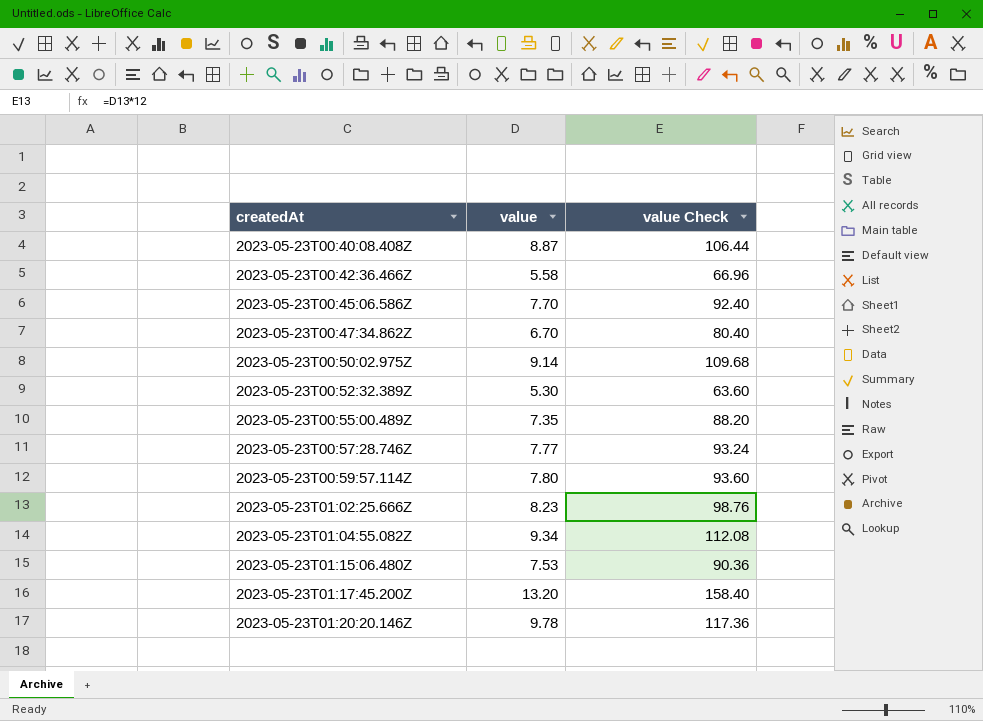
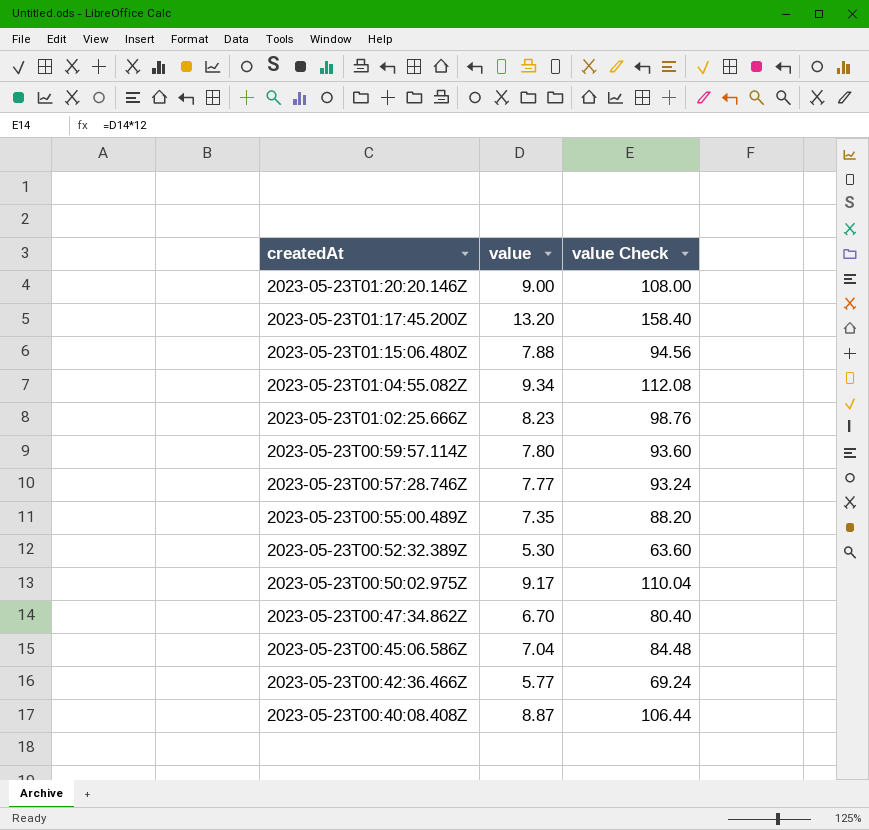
row order: createdAt ascending -> createdAt descending
2023-05-23T01:20:20.146Z | value: 9.78 -> 9.00
2023-05-23T01:20:20.146Z | value Check: 117.36 -> 108.00
2023-05-23T01:15:06.480Z | value: 7.53 -> 7.88
2023-05-23T01:15:06.480Z | value Check: 90.36 -> 94.56
2023-05-23T00:50:02.975Z | value: 9.14 -> 9.17
2023-05-23T00:50:02.975Z | value Check: 109.68 -> 110.04
2023-05-23T00:45:06.586Z | value: 7.70 -> 7.04
2023-05-23T00:45:06.586Z | value Check: 92.40 -> 84.48
2023-05-23T00:42:36.466Z | value: 5.58 -> 5.77
2023-05-23T00:42:36.466Z | value Check: 66.96 -> 69.24

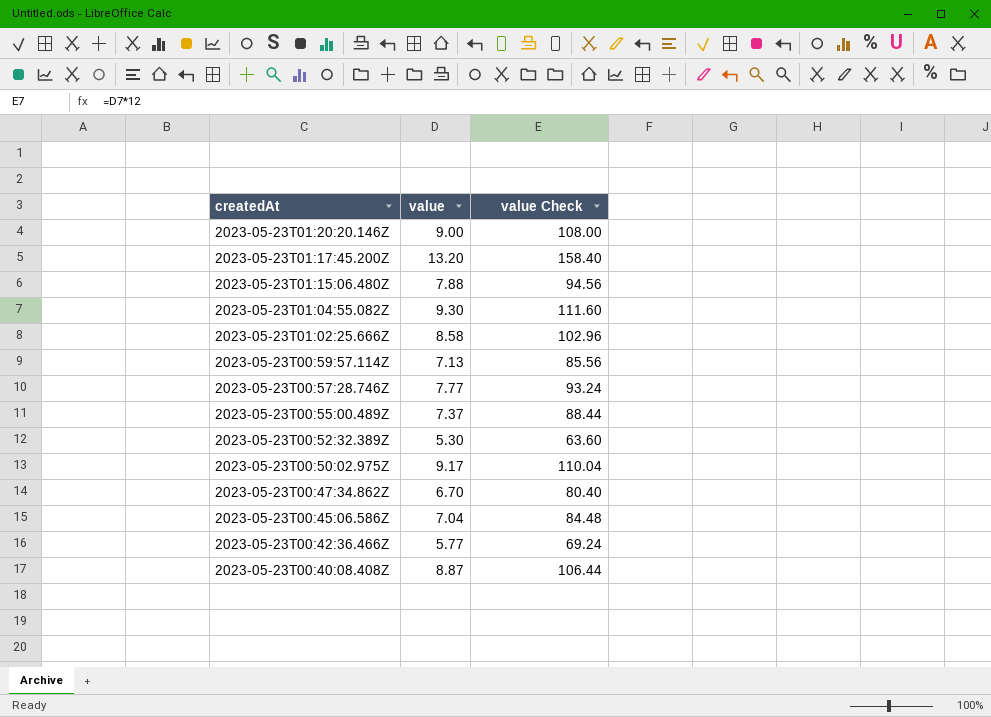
2023-05-23T01:04:55.082Z | value: 9.34 -> 9.30
2023-05-23T01:04:55.082Z | value Check: 112.08 -> 111.60
2023-05-23T01:02:25.666Z | value: 8.23 -> 8.58
2023-05-23T01:02:25.666Z | value Check: 98.76 -> 102.96
2023-05-23T00:59:57.114Z | value: 7.80 -> 7.13
2023-05-23T00:59:57.114Z | value Check: 93.60 -> 85.56
2023-05-23T00:55:00.489Z | value: 7.35 -> 7.37
2023-05-23T00:55:00.489Z | value Check: 88.20 -> 88.44

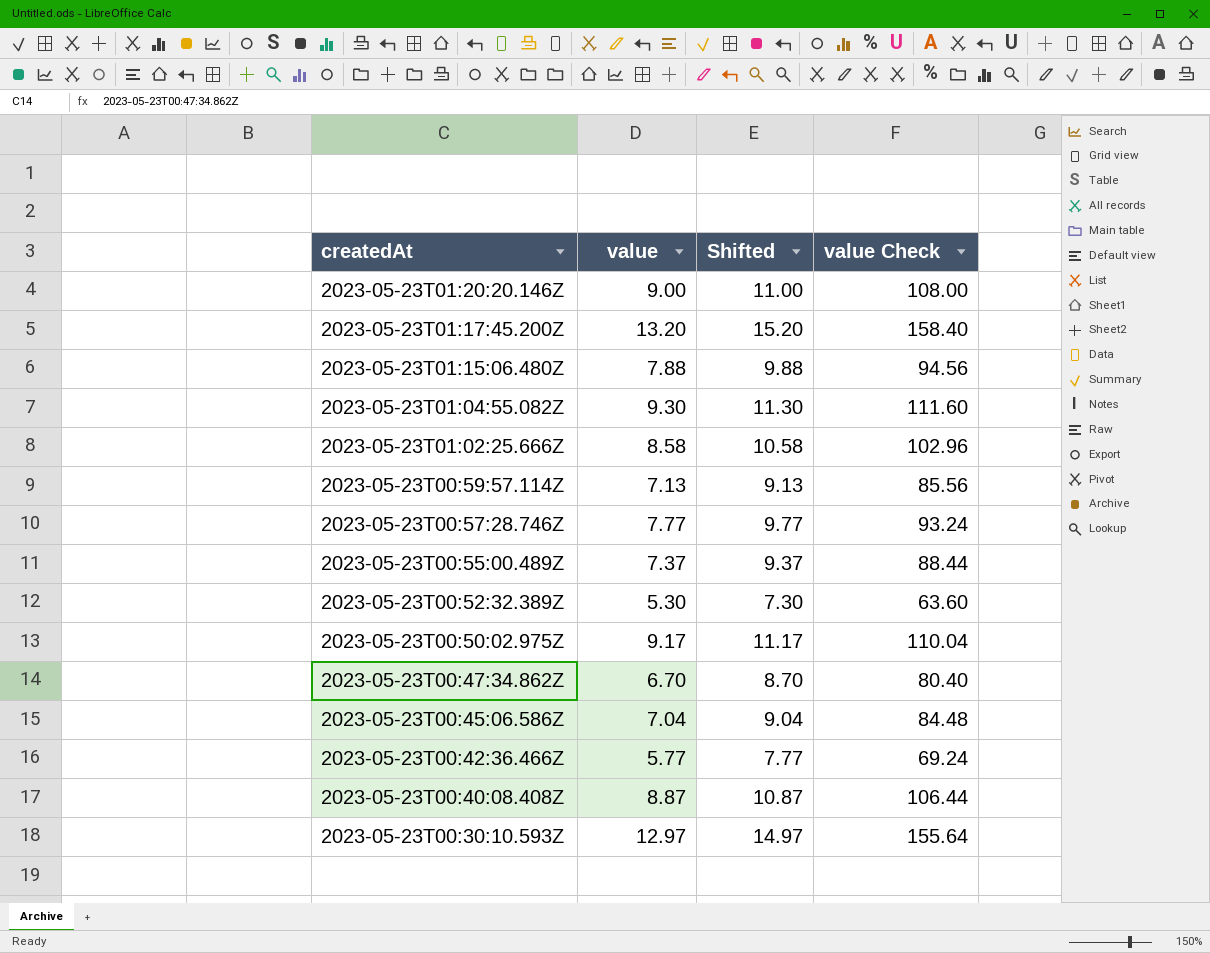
column Shifted | formula: none -> [value] + 2
row 2023-05-23T00:30:10.593Z: none -> 12.97 | 14.97 | 155.64

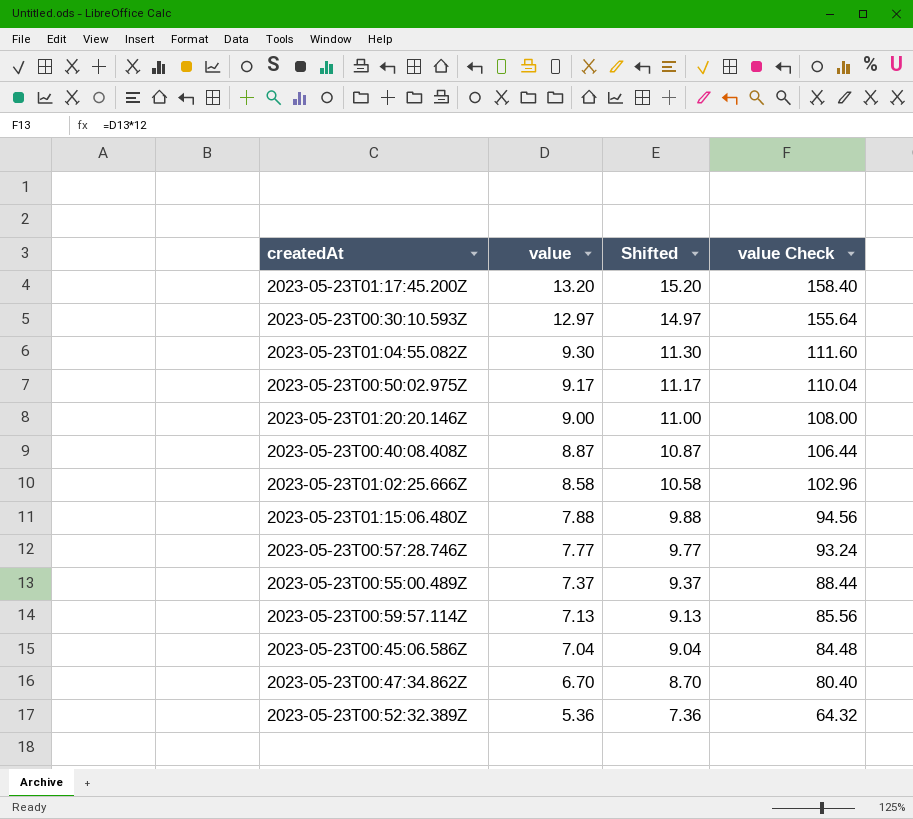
row order: createdAt descending -> value descending
row 2023-05-23T00:42:36.466Z: 5.77 | 7.77 | 69.24 -> none
2023-05-23T00:52:32.389Z | value: 5.30 -> 5.36
2023-05-23T00:52:32.389Z | Shifted: 7.30 -> 7.36
2023-05-23T00:52:32.389Z | value Check: 63.60 -> 64.32

